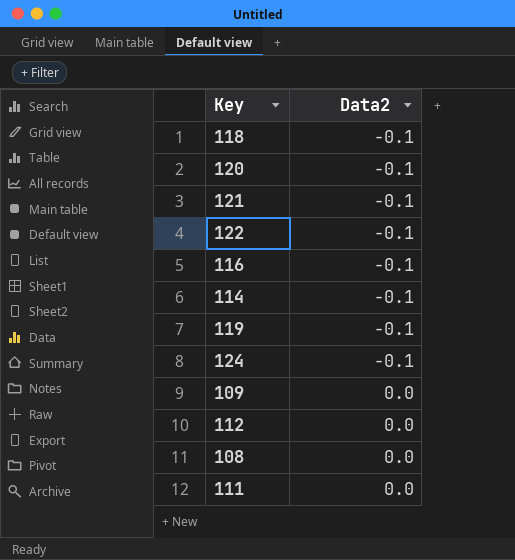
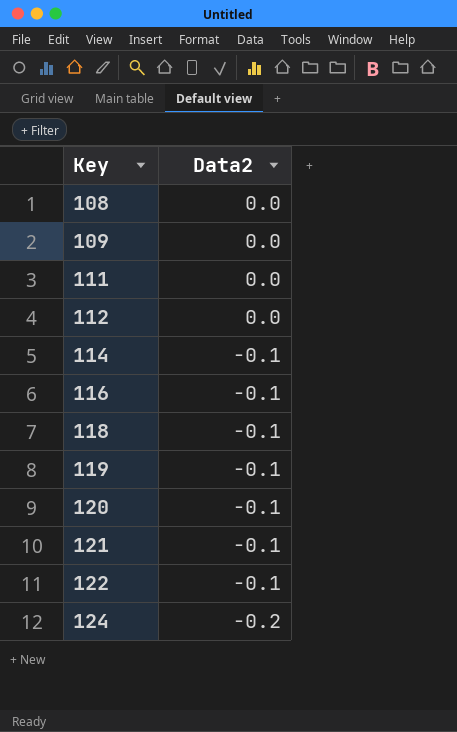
row order: Data2 ascending -> Key ascending
124 | Data2: -0.1 -> -0.2

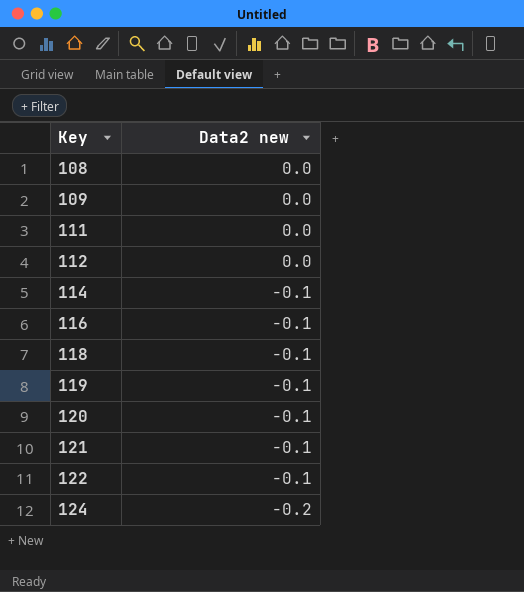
column name: Data2 -> Data2 new

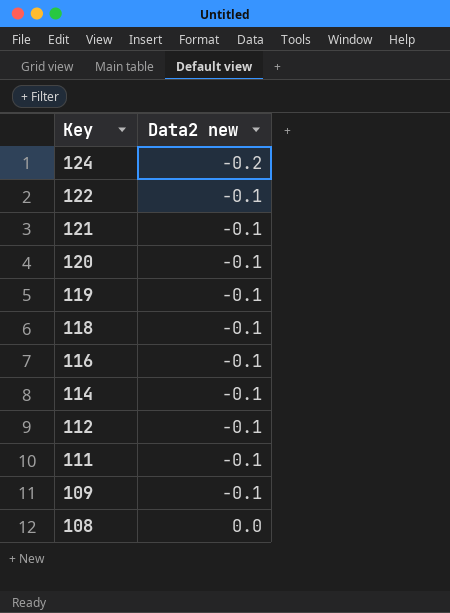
row order: Key ascending -> Key descending
112 | Data2 new: 0.0 -> -0.1
111 | Data2 new: 0.0 -> -0.1
109 | Data2 new: 0.0 -> -0.1

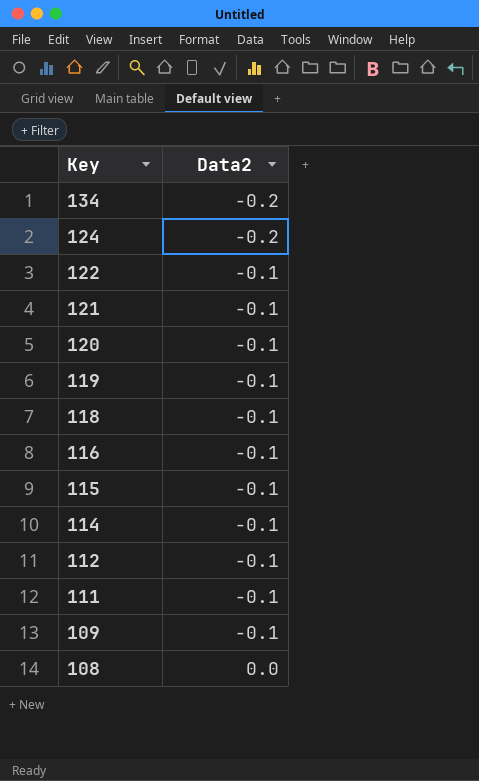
column name: Data2 new -> Data2
row 134: none -> -0.2
row 115: none -> -0.1

